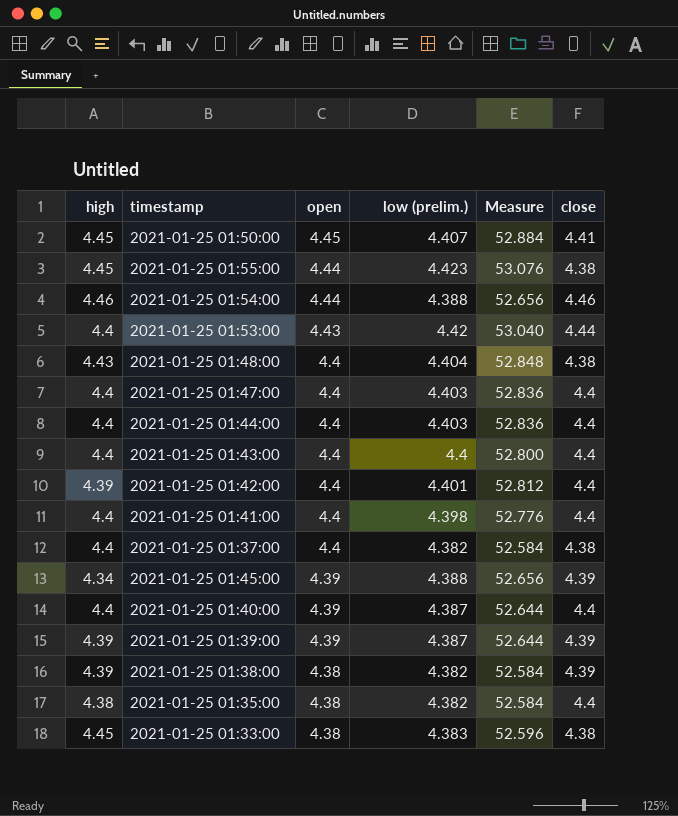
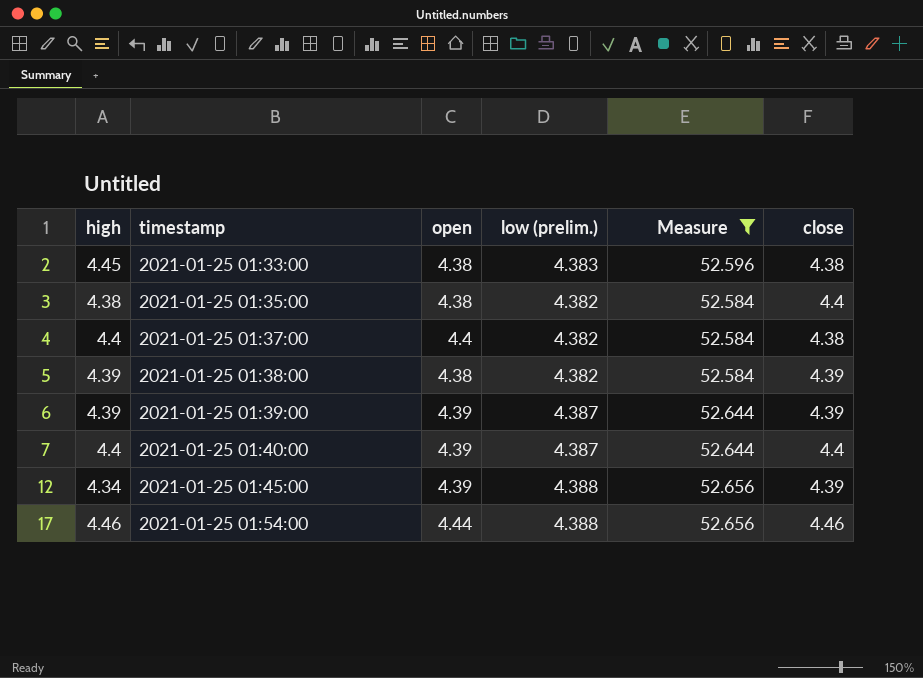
filter: none -> Measure <= 52.656
row order: open descending -> timestamp ascending

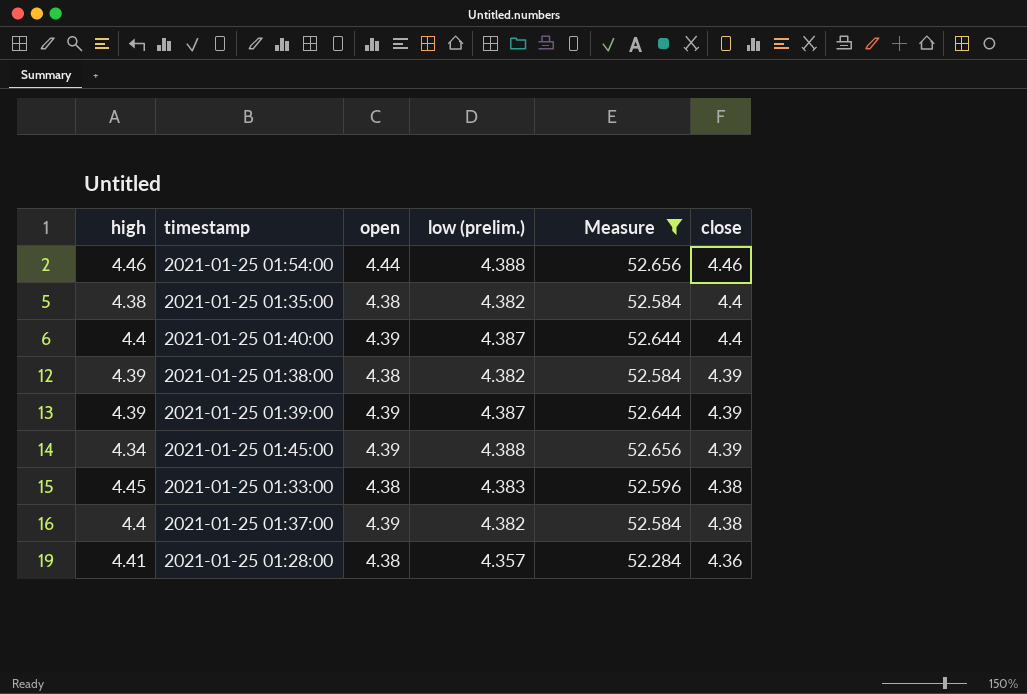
row order: timestamp ascending -> close descending
2021-01-25 01:37:00 | open: 4.4 -> 4.39
row 2021-01-25 01:28:00: none -> 4.41 | 4.38 | 4.357 | 52.284 | 4.36

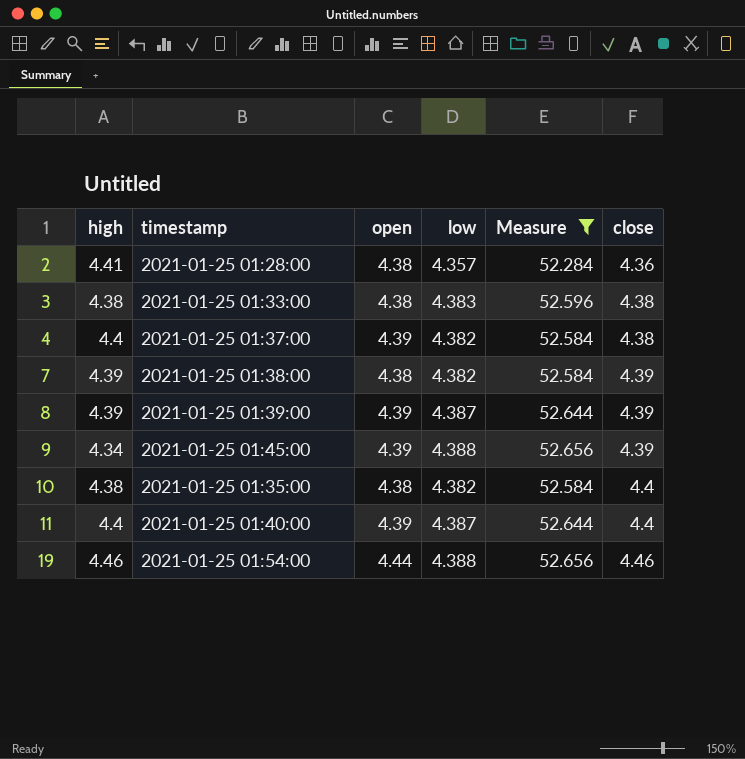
row order: close descending -> close ascending
column name: low (prelim.) -> low
2021-01-25 01:33:00 | high: 4.45 -> 4.38

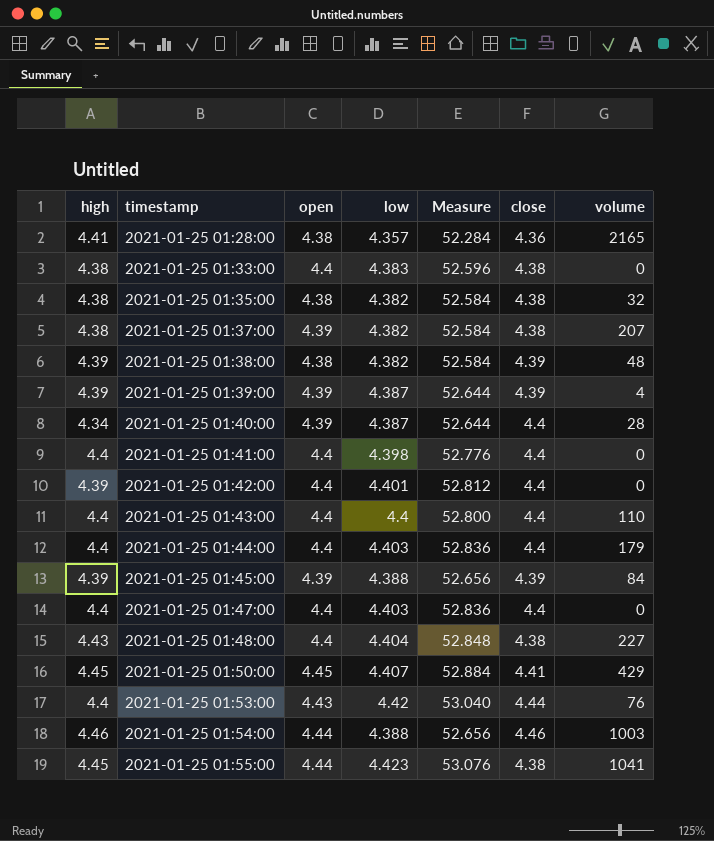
filter: Measure <= 52.656 -> none
row order: close ascending -> timestamp ascending
column volume | position: none -> 7
2021-01-25 01:33:00 | open: 4.38 -> 4.4
2021-01-25 01:35:00 | close: 4.4 -> 4.38
2021-01-25 01:37:00 | high: 4.4 -> 4.38
2021-01-25 01:40:00 | high: 4.4 -> 4.34
2021-01-25 01:45:00 | high: 4.34 -> 4.39

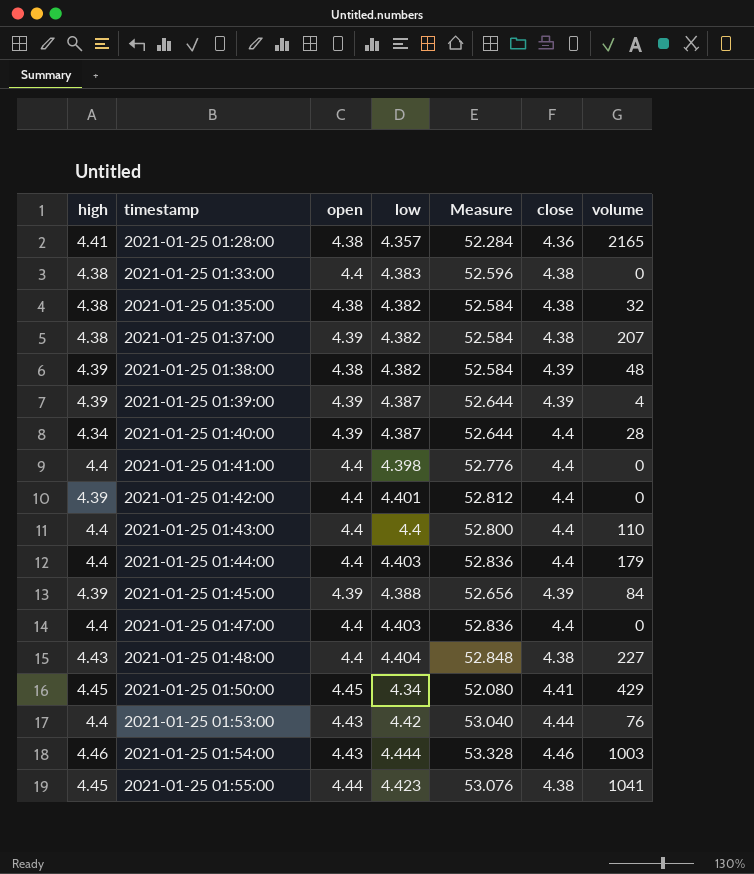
2021-01-25 01:50:00 | low: 4.407 -> 4.34
2021-01-25 01:50:00 | Measure: 52.884 -> 52.080
2021-01-25 01:54:00 | open: 4.44 -> 4.43
2021-01-25 01:54:00 | low: 4.388 -> 4.444
2021-01-25 01:54:00 | Measure: 52.656 -> 53.328

